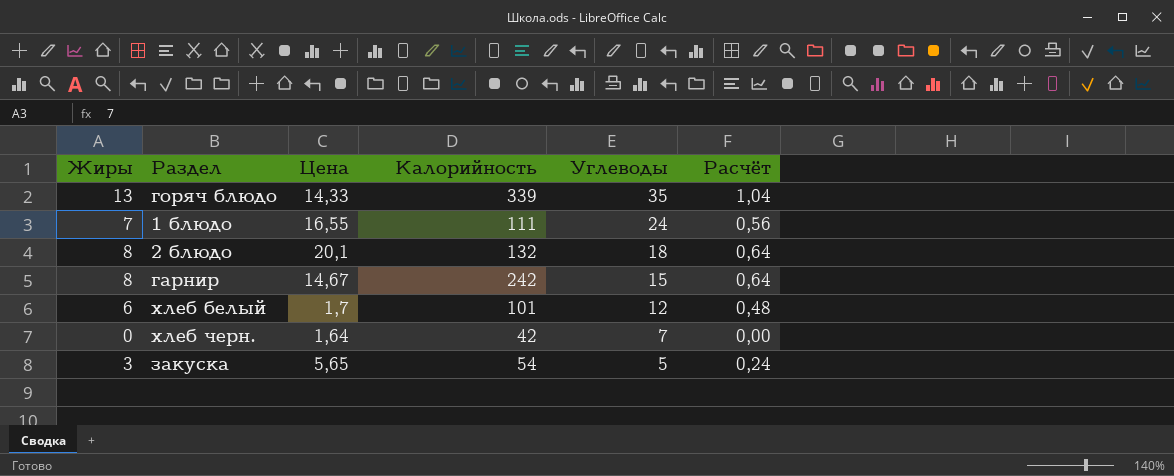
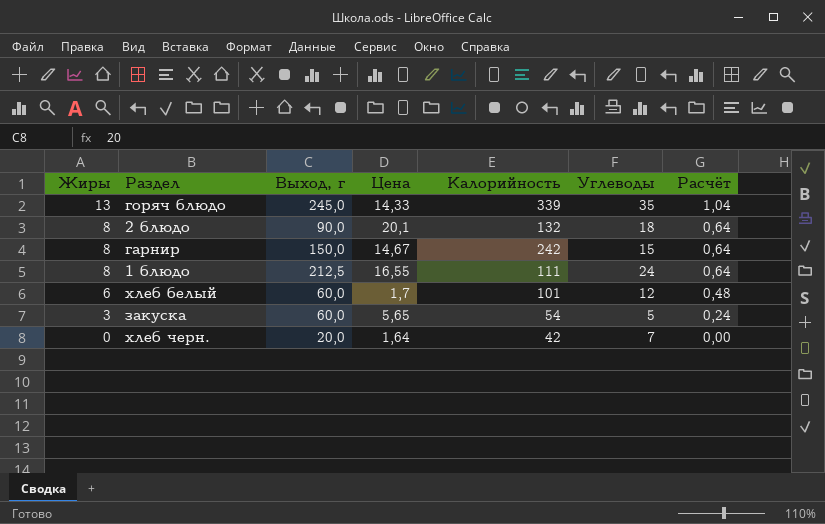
row order: Углеводы descending -> Жиры descending
column Выход, г | position: none -> 3
1 блюдо | Жиры: 7 -> 8
1 блюдо | Расчёт: 0,56 -> 0,64

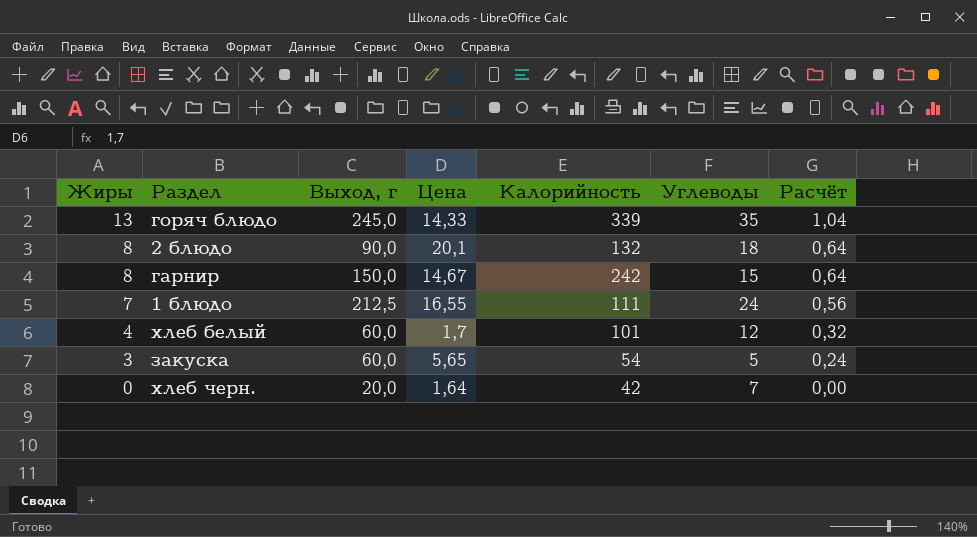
1 блюдо | Жиры: 8 -> 7
1 блюдо | Расчёт: 0,64 -> 0,56
хлеб белый | Жиры: 6 -> 4
хлеб белый | Расчёт: 0,48 -> 0,32

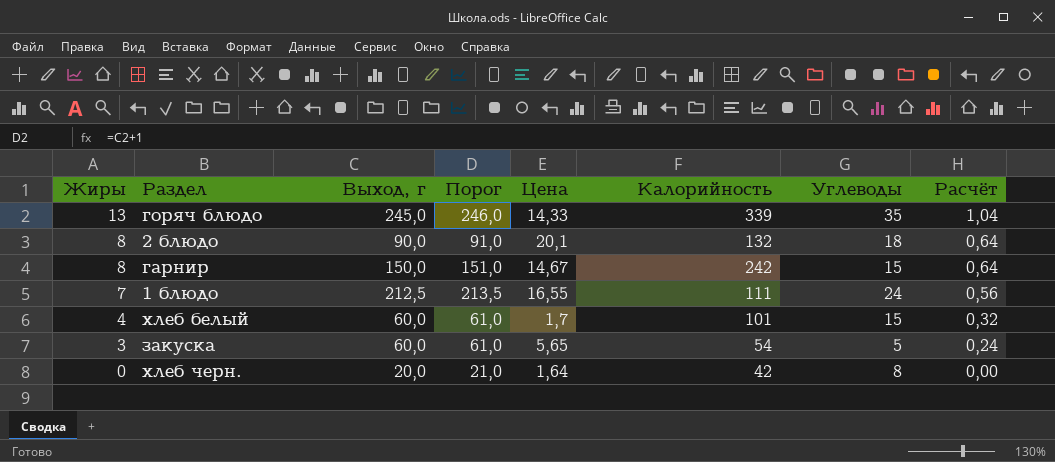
column Порог | formula: none -> [Выход, г] + 1
хлеб белый | Углеводы: 12 -> 15
хлеб черн. | Углеводы: 7 -> 8

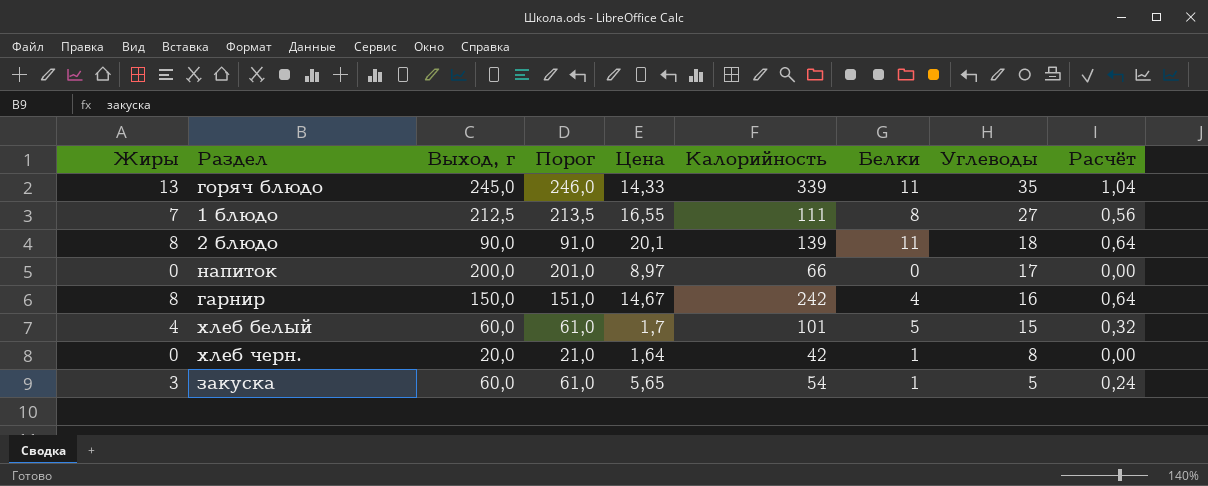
row order: Жиры descending -> Углеводы descending
column Белки | position: none -> 7
1 блюдо | Углеводы: 24 -> 27
2 блюдо | Калорийность: 132 -> 139
row напиток: none -> 0 | 200,0 | 201,0 | 8,97 | 66 | 0 | 17 | 0,00
гарнир | Углеводы: 15 -> 16

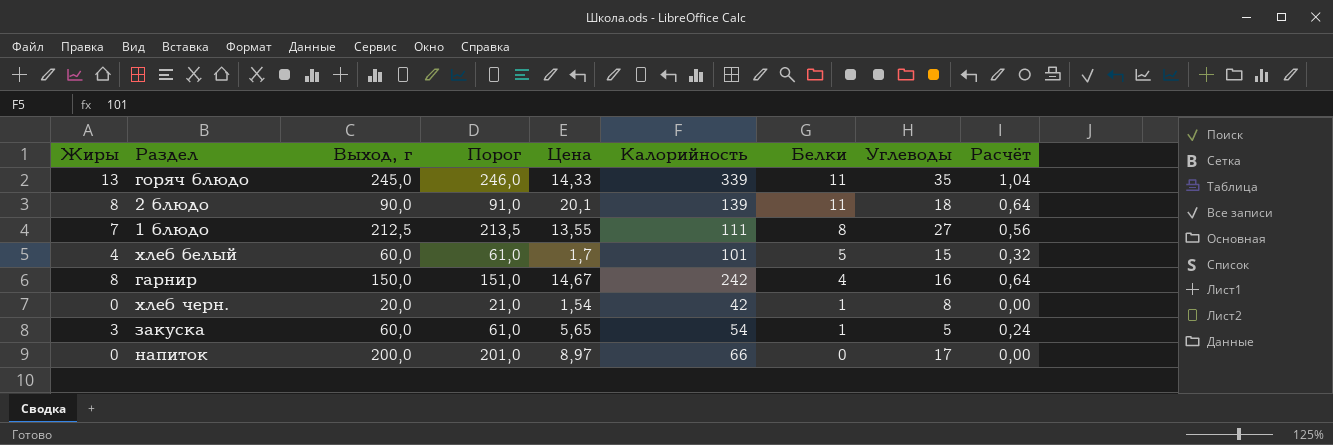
row order: Углеводы descending -> Белки descending
1 блюдо | Цена: 16,55 -> 13,55
хлеб черн. | Цена: 1,64 -> 1,54

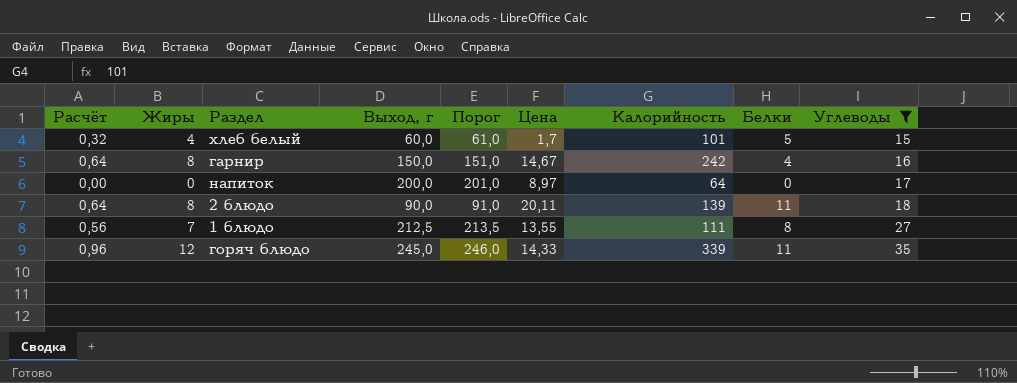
filter: none -> Углеводы >= 15
row order: Белки descending -> Углеводы ascending
column Расчёт | position: 9 -> 1
напиток | Калорийность: 66 -> 64
2 блюдо | Цена: 20,1 -> 20,11
горяч блюдо | Расчёт: 1,04 -> 0,96
горяч блюдо | Жиры: 13 -> 12

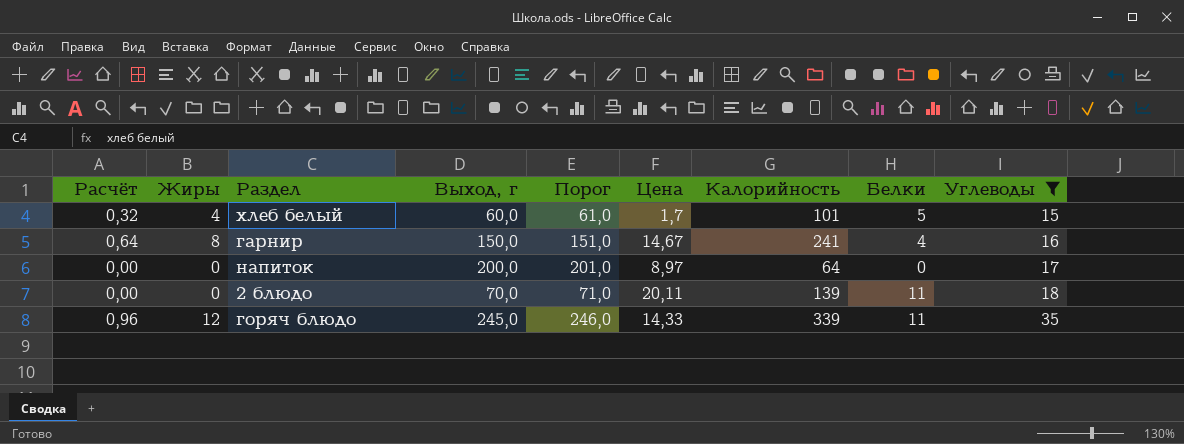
row 1 блюдо: 0,56 | 7 | 212,5 | 213,5 | 13,55 | 111 | 8 | 27 -> none
гарнир | Калорийность: 242 -> 241
2 блюдо | Расчёт: 0,64 -> 0,00
2 блюдо | Жиры: 8 -> 0
2 блюдо | Выход, г: 90,0 -> 70,0
2 блюдо | Порог: 91,0 -> 71,0

